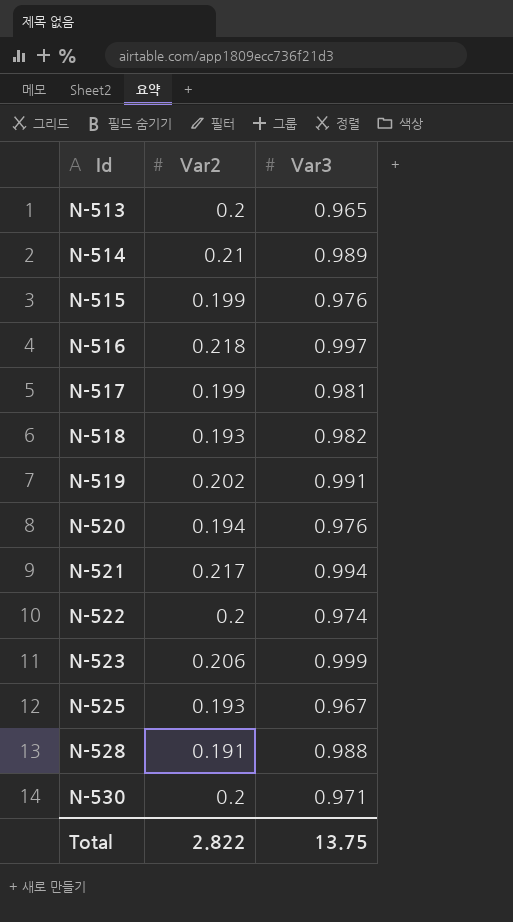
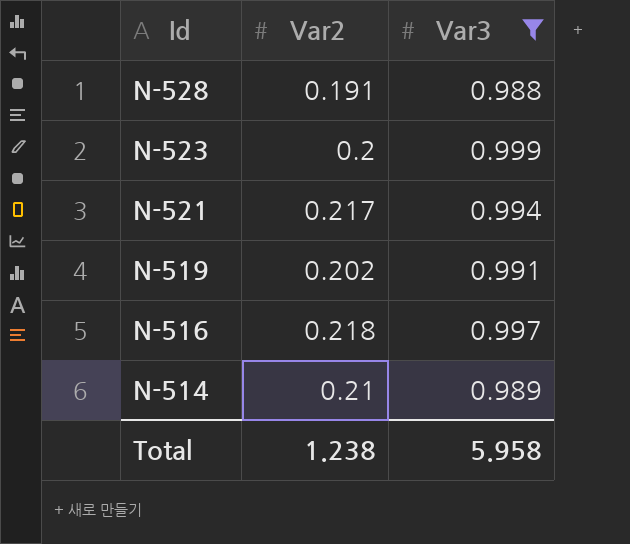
filter: none -> Var3 >= 0.988
row order: Id ascending -> Id descending
N-523 | Var2: 0.206 -> 0.2
Total | Var2: 2.822 -> 1.238
Total | Var3: 13.75 -> 5.958

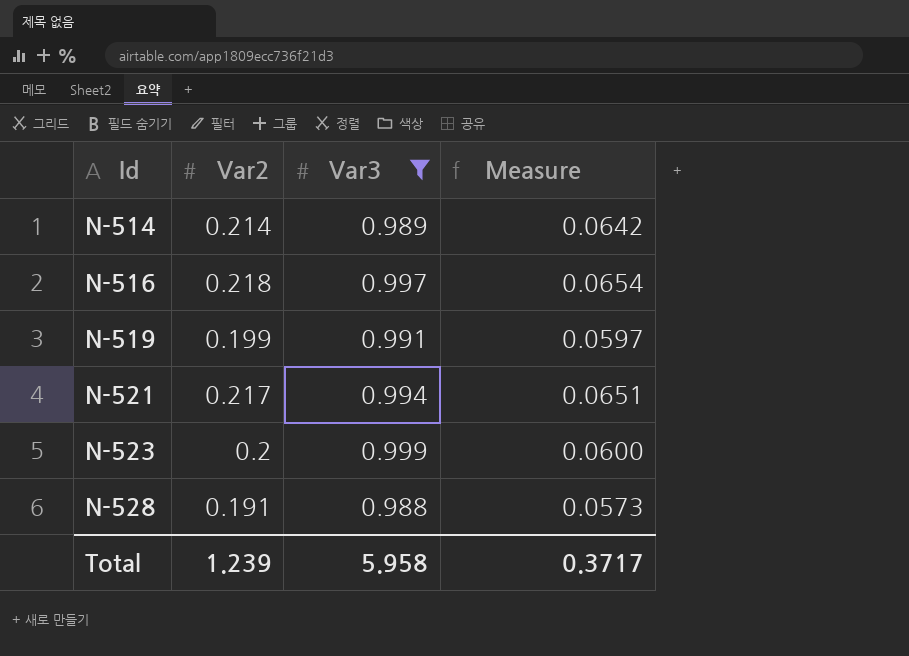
row order: Id descending -> Id ascending
column Measure | formula: none -> [Var2] * 0.3
N-514 | Var2: 0.21 -> 0.214
N-519 | Var2: 0.202 -> 0.199
Total | Var2: 1.238 -> 1.239

